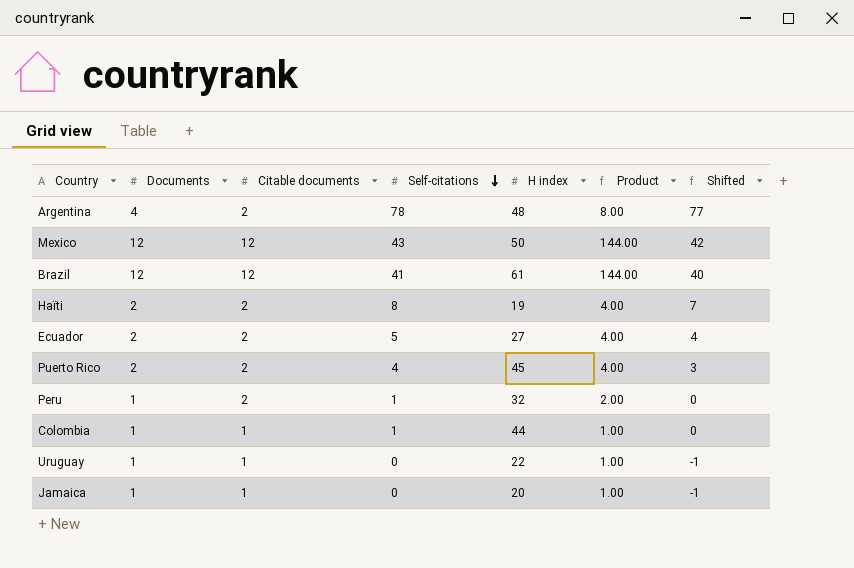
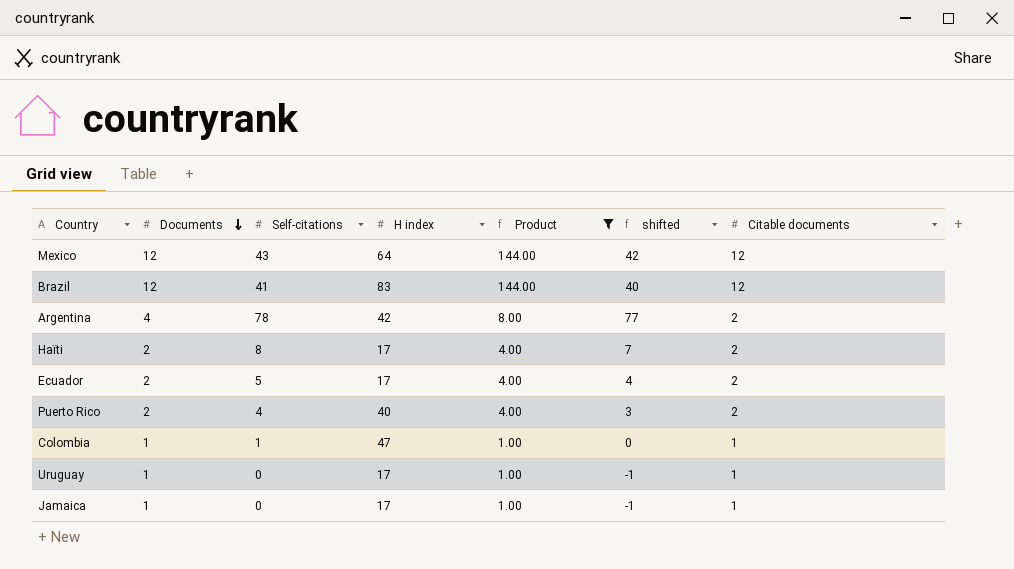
filter: none -> Product != 2.00
row order: Self-citations descending -> Documents descending
column name: Shifted -> shifted
column Citable documents | position: 3 -> 7
Mexico | H index: 50 -> 64
Brazil | H index: 61 -> 83
Argentina | H index: 48 -> 42
Haïti | H index: 19 -> 17
Ecuador | H index: 27 -> 17
Puerto Rico | H index: 45 -> 40
Colombia | H index: 44 -> 47
Uruguay | H index: 22 -> 17
Jamaica | H index: 20 -> 17

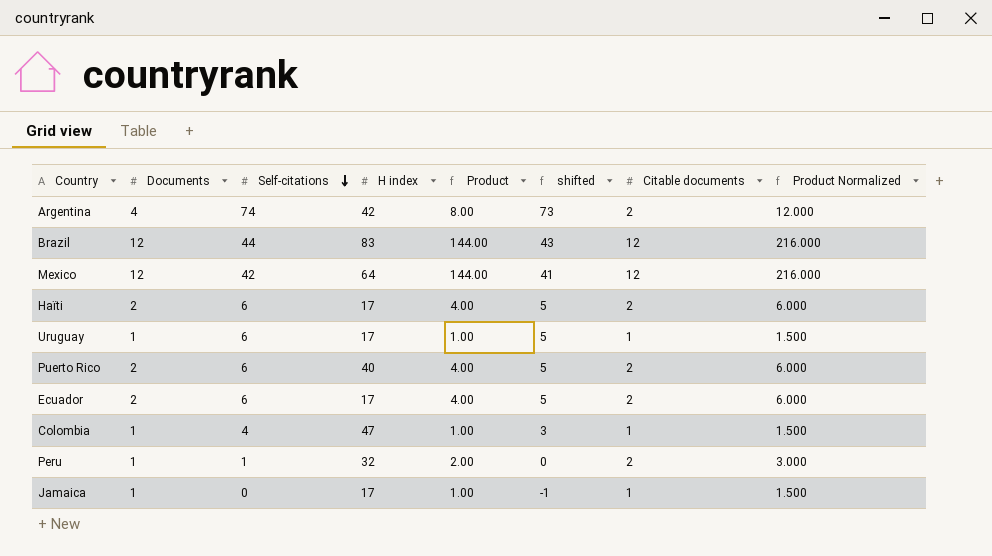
filter: Product != 2.00 -> none
row order: Documents descending -> Self-citations descending
column Product Normalized | formula: none -> [Product] * 1.5
Argentina | Self-citations: 78 -> 74
Argentina | shifted: 77 -> 73
Brazil | Self-citations: 41 -> 44
Brazil | shifted: 40 -> 43
Mexico | Self-citations: 43 -> 42
Mexico | shifted: 42 -> 41
Haïti | Self-citations: 8 -> 6
Haïti | shifted: 7 -> 5
Uruguay | Self-citations: 0 -> 6
Uruguay | shifted: -1 -> 5
Puerto Rico | Self-citations: 4 -> 6
Puerto Rico | shifted: 3 -> 5
Ecuador | Self-citations: 5 -> 6
Ecuador | shifted: 4 -> 5
Colombia | Self-citations: 1 -> 4
Colombia | shifted: 0 -> 3

